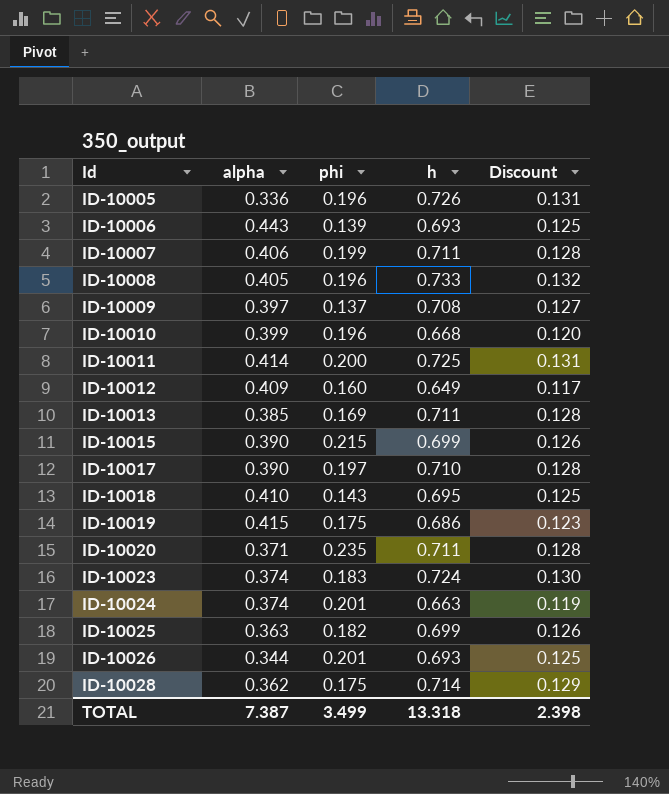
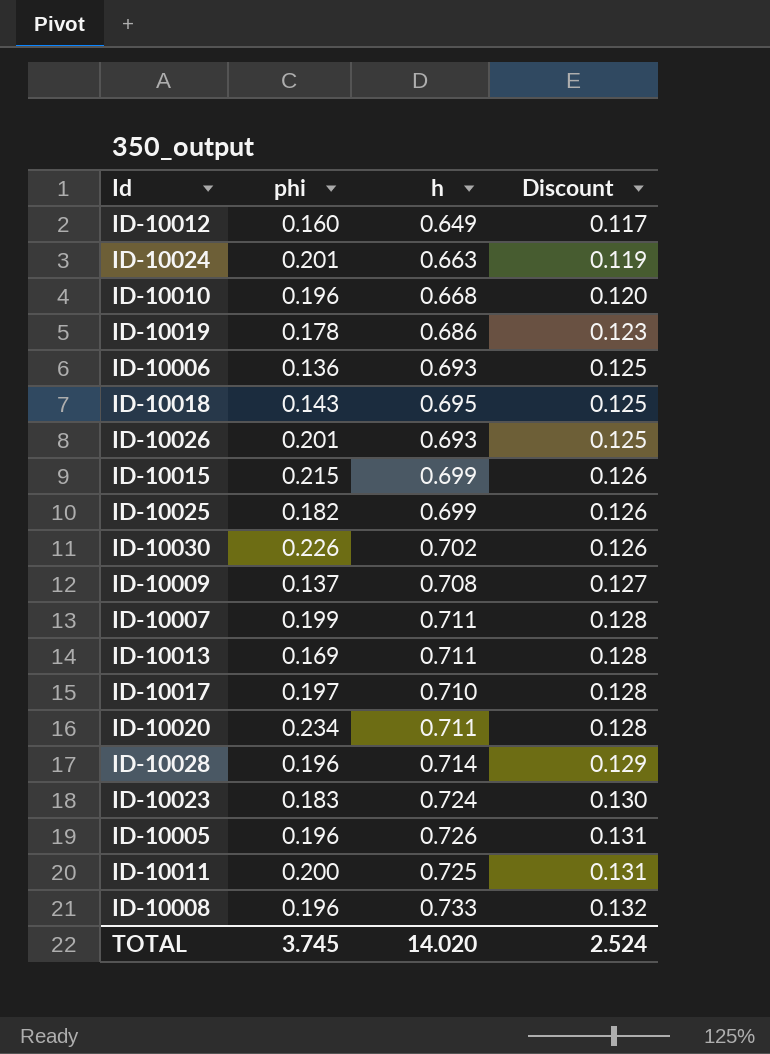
row order: Id ascending -> Discount ascending
column alpha | position: 2 -> none
ID-10019 | phi: 0.175 -> 0.178
ID-10006 | phi: 0.139 -> 0.136
row ID-10030: none -> 0.226 | 0.702 | 0.126
ID-10020 | phi: 0.235 -> 0.234
ID-10028 | phi: 0.175 -> 0.196
TOTAL | phi: 3.499 -> 3.745
TOTAL | h: 13.318 -> 14.020
TOTAL | Discount: 2.398 -> 2.524

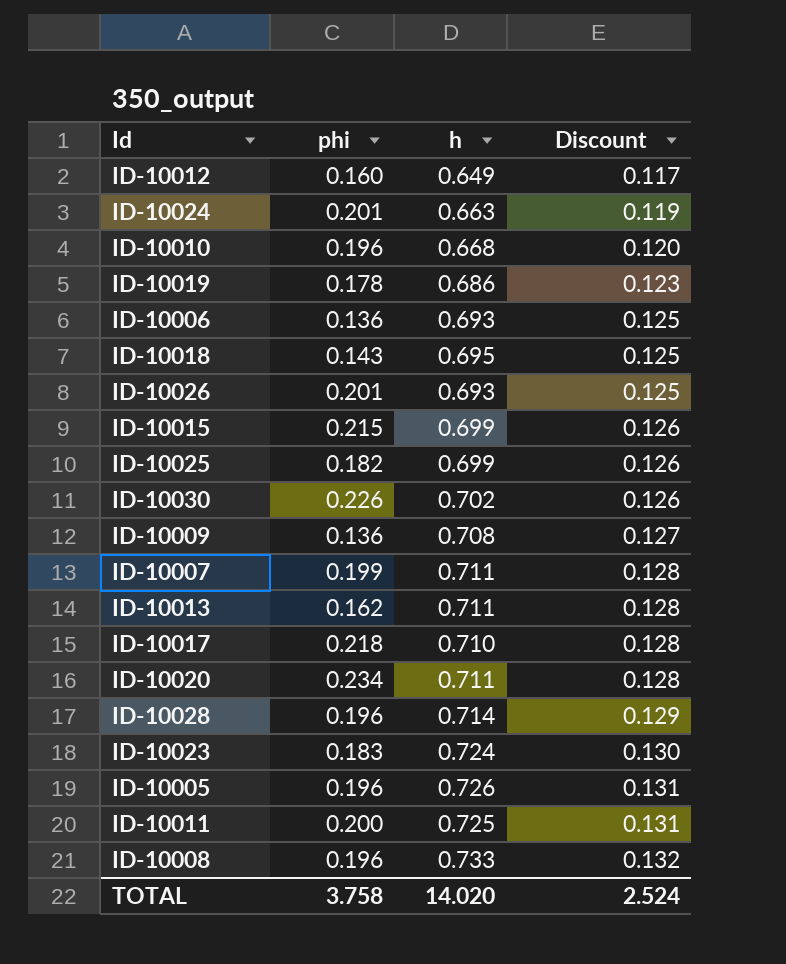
ID-10009 | phi: 0.137 -> 0.136
ID-10013 | phi: 0.169 -> 0.162
ID-10017 | phi: 0.197 -> 0.218
TOTAL | phi: 3.745 -> 3.758

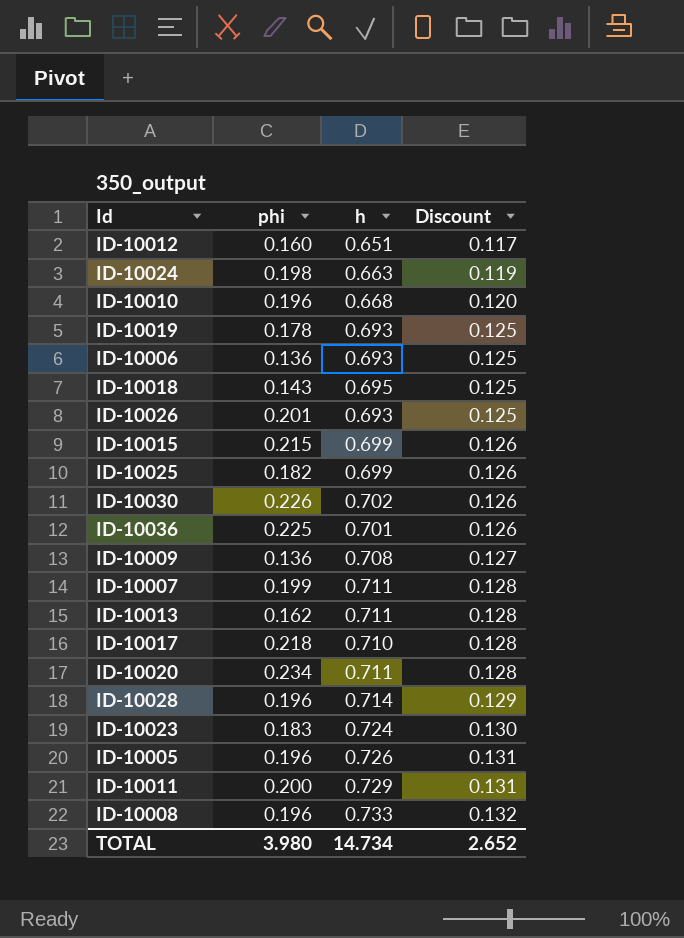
ID-10012 | h: 0.649 -> 0.651
ID-10024 | phi: 0.201 -> 0.198
ID-10019 | h: 0.686 -> 0.693
ID-10019 | Discount: 0.123 -> 0.125
row ID-10036: none -> 0.225 | 0.701 | 0.126
ID-10011 | h: 0.725 -> 0.729
TOTAL | phi: 3.758 -> 3.980
TOTAL | h: 14.020 -> 14.734
TOTAL | Discount: 2.524 -> 2.652

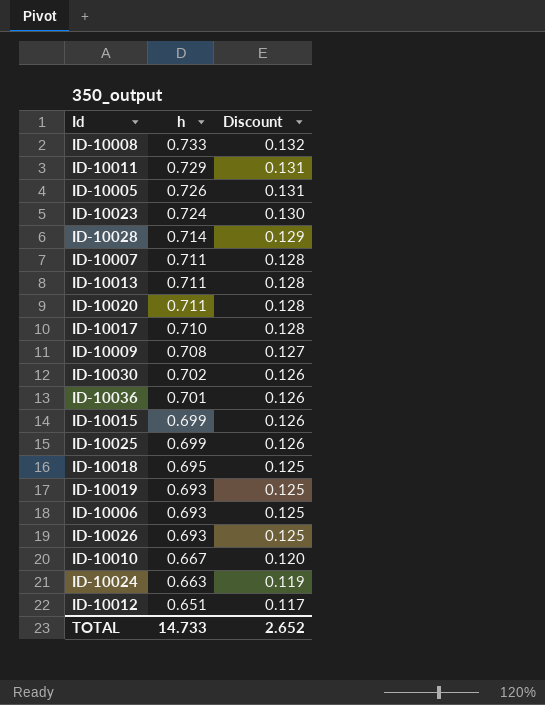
row order: Discount ascending -> h descending
column phi | position: 2 -> none
ID-10010 | h: 0.668 -> 0.667
TOTAL | h: 14.734 -> 14.733

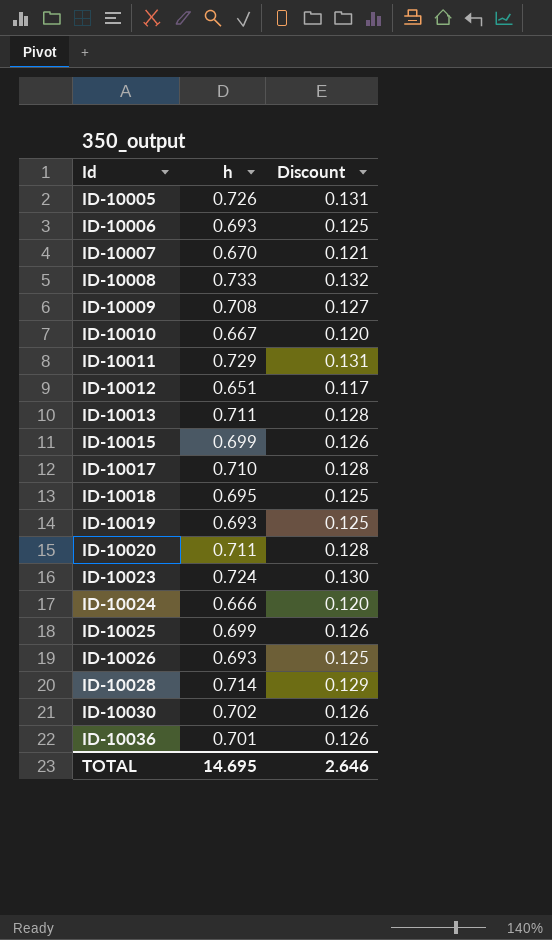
row order: h descending -> Id ascending
ID-10007 | h: 0.711 -> 0.670
ID-10007 | Discount: 0.128 -> 0.121
ID-10024 | h: 0.663 -> 0.666
ID-10024 | Discount: 0.119 -> 0.120
TOTAL | h: 14.733 -> 14.695
TOTAL | Discount: 2.652 -> 2.646

